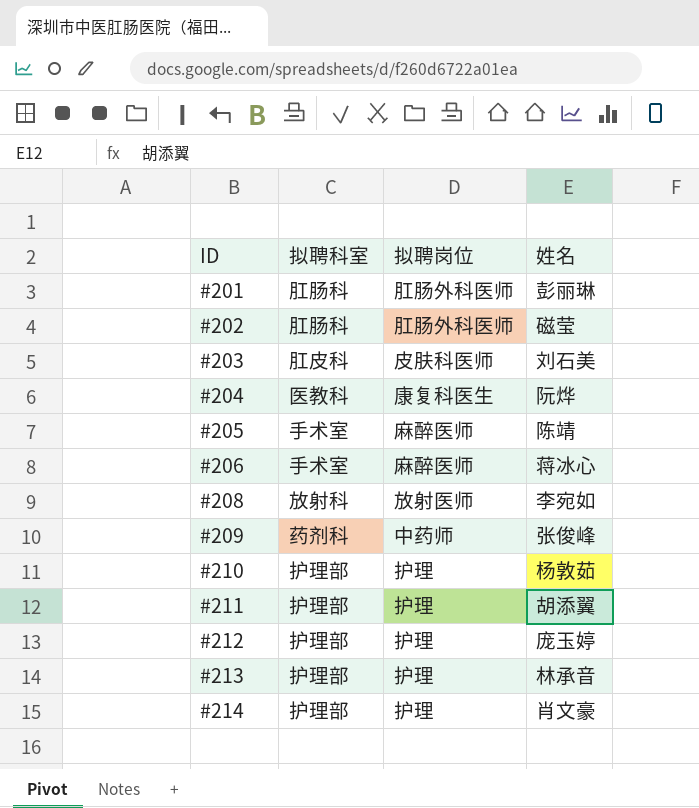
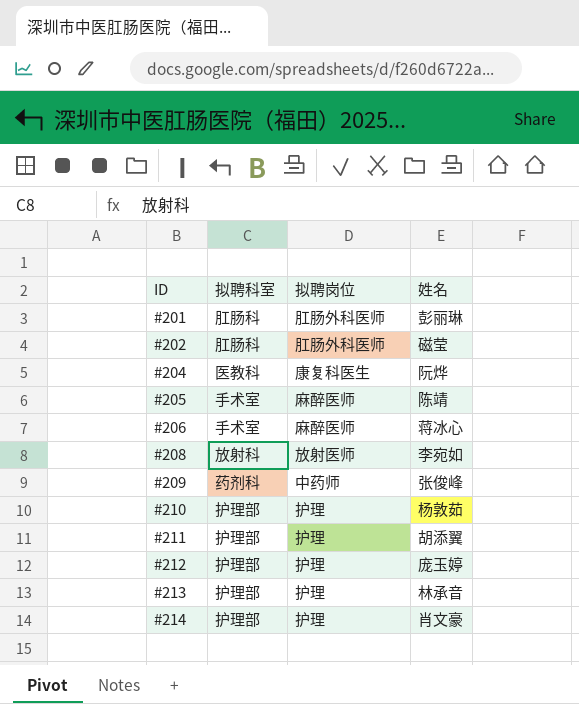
row #203: 肛皮科 | 皮肤科医师 | 刘石美 -> none

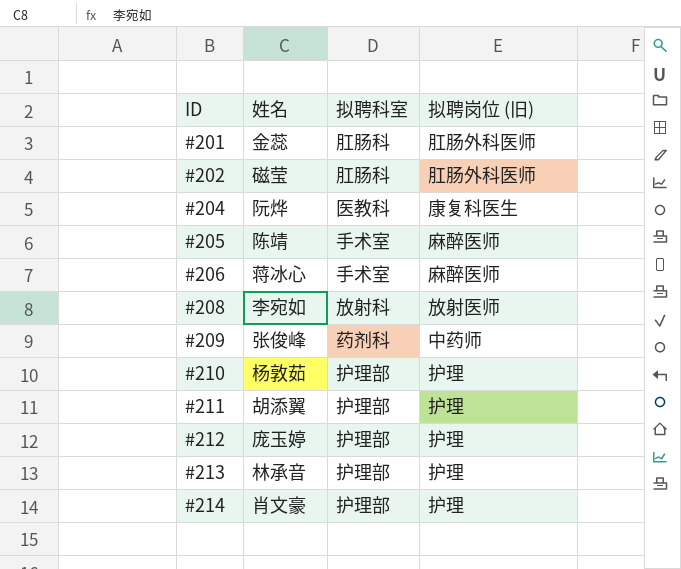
column 姓名 | position: 4 -> 2
column name: 拟聘岗位 -> 拟聘岗位 (旧)
#201 | 姓名: 彭丽琳 -> 金蕊

